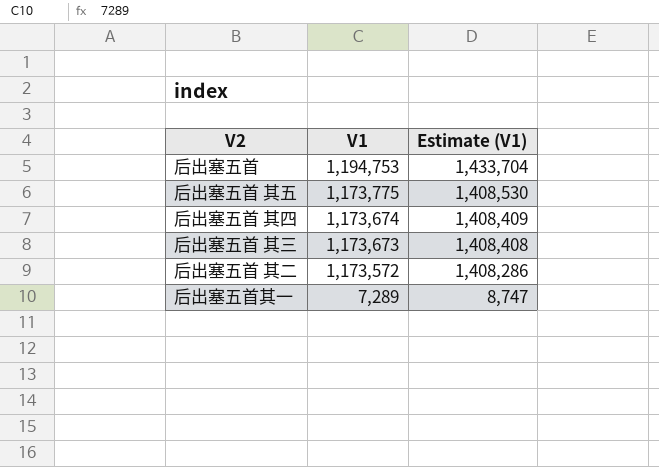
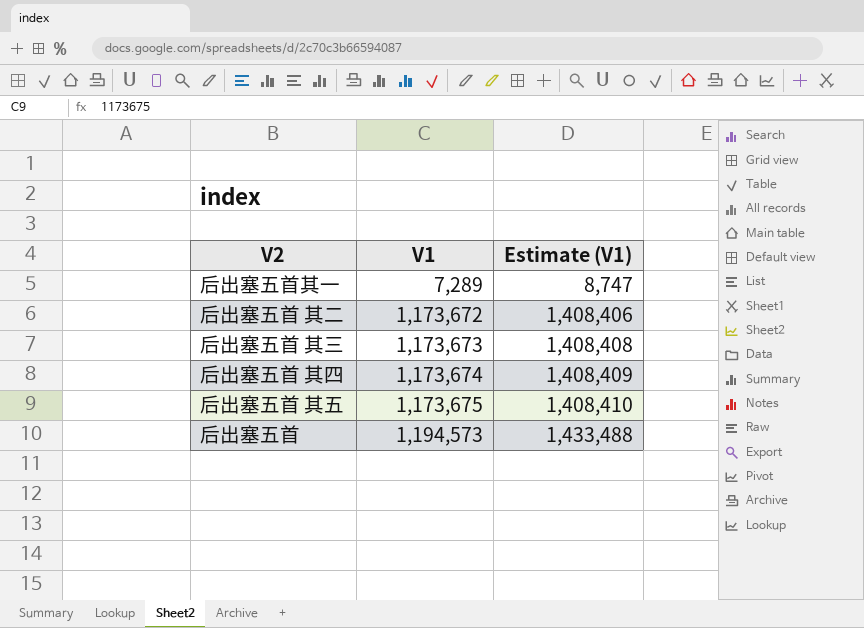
row order: V1 descending -> V1 ascending
后出塞五首 其二 | V1: 1,173,572 -> 1,173,672
后出塞五首 其二 | Estimate (V1): 1,408,286 -> 1,408,406
后出塞五首 其五 | V1: 1,173,775 -> 1,173,675
后出塞五首 其五 | Estimate (V1): 1,408,530 -> 1,408,410
后出塞五首 | V1: 1,194,753 -> 1,194,573
后出塞五首 | Estimate (V1): 1,433,704 -> 1,433,488

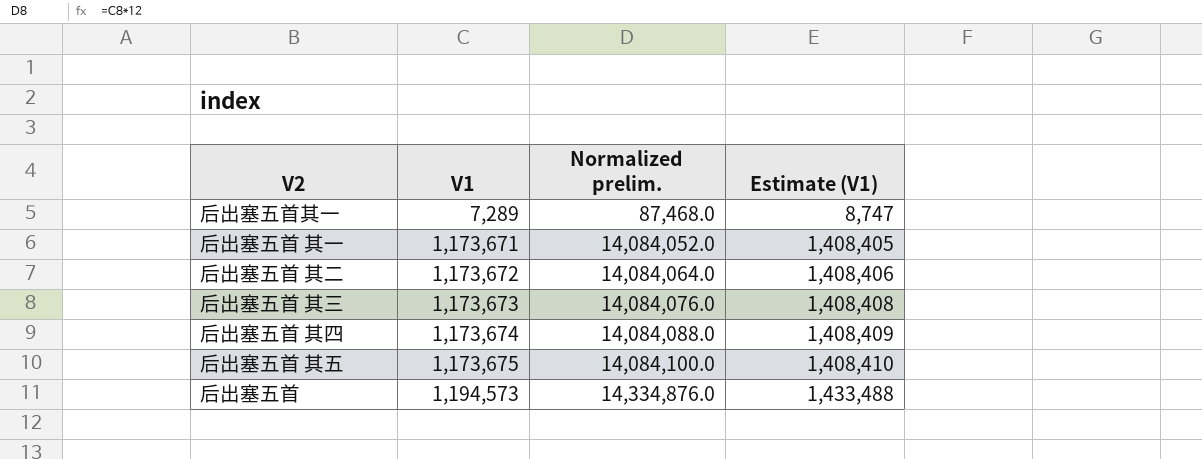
column Normalized prelim. | formula: none -> [V1] * 12
row 后出塞五首 其一: none -> 1,173,671 | 14,084,052.0 | 1,408,405

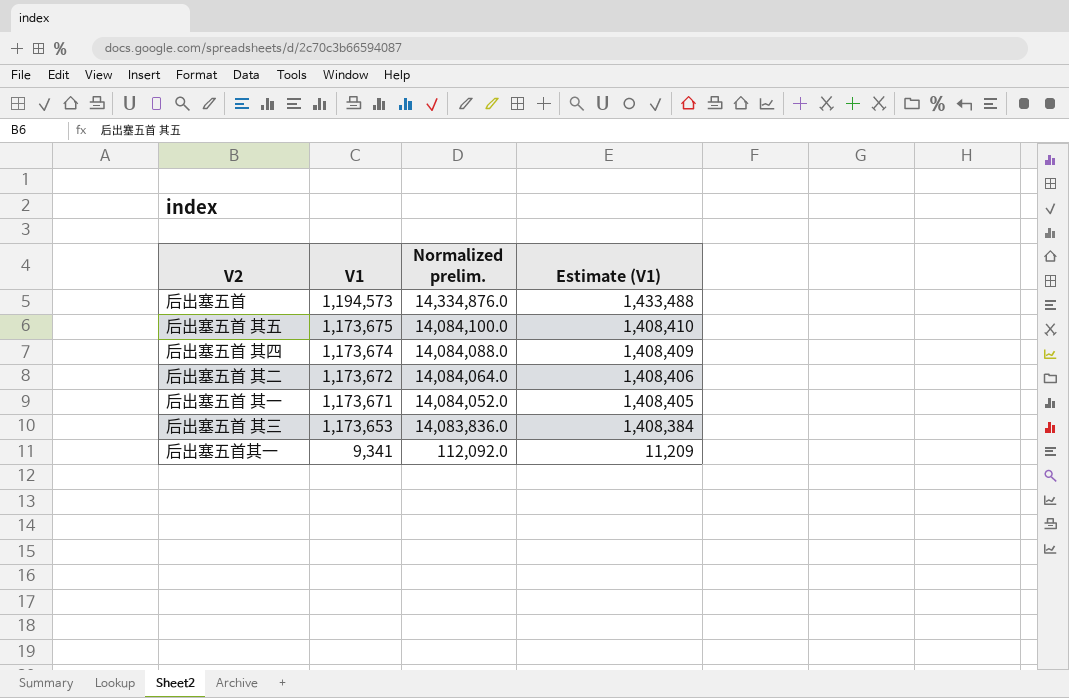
row order: V1 ascending -> V1 descending
后出塞五首 其三 | V1: 1,173,673 -> 1,173,653
后出塞五首 其三 | Normalized prelim.: 14,084,076.0 -> 14,083,836.0
后出塞五首 其三 | Estimate (V1): 1,408,408 -> 1,408,384
后出塞五首其一 | V1: 7,289 -> 9,341
后出塞五首其一 | Normalized prelim.: 87,468.0 -> 112,092.0
后出塞五首其一 | Estimate (V1): 8,747 -> 11,209

